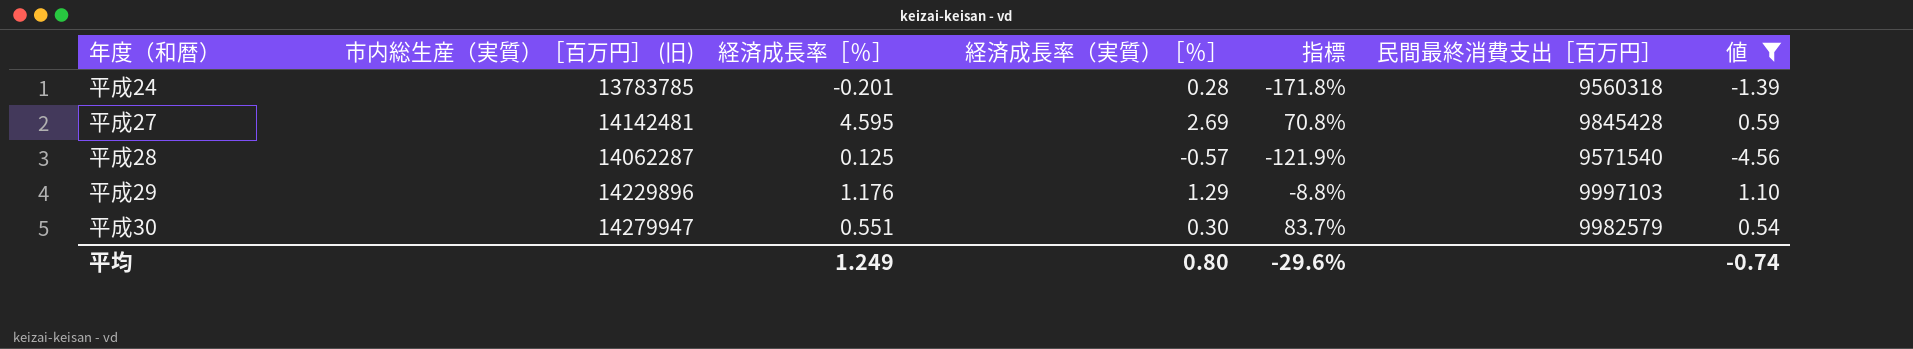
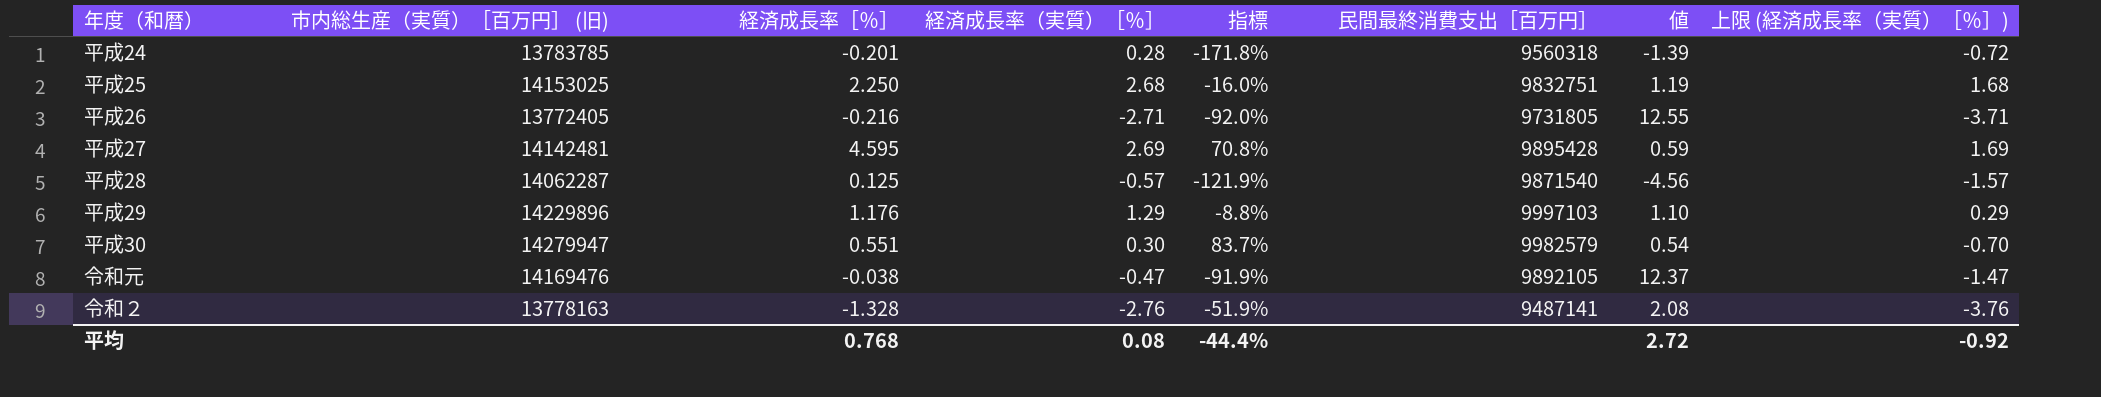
filter: 値 <= 1.10 -> none
column 上限 (経済成長率（実質）［％］) | formula: none -> [経済成長率（実質）［％］] - 1
平成27 | 民間最終消費支出［百万円］: 9845428 -> 9895428
平成28 | 民間最終消費支出［百万円］: 9571540 -> 9871540
平均 | 経済成長率［％］: 1.249 -> 0.768
平均 | 経済成長率（実質）［％］: 0.80 -> 0.08
平均 | 指標: -29.6% -> -44.4%
平均 | 値: -0.74 -> 2.72

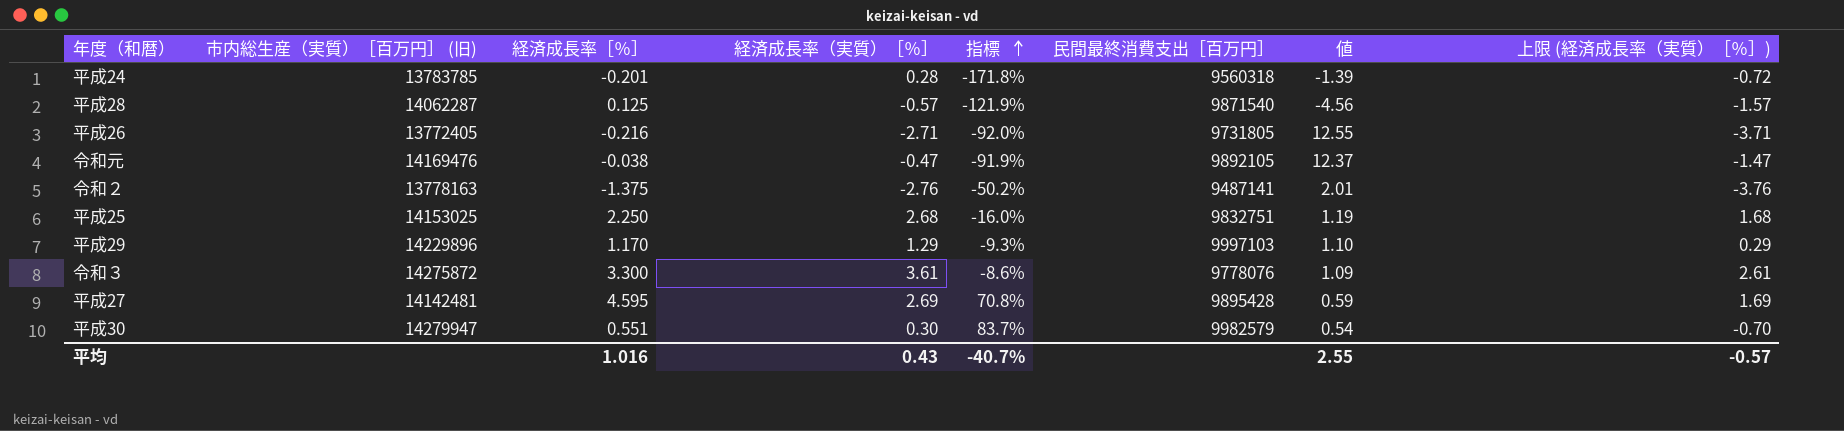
row order: none -> 指標 ascending
令和２ | 経済成長率［％］: -1.328 -> -1.375
令和２ | 指標: -51.9% -> -50.2%
令和２ | 値: 2.08 -> 2.01
平成29 | 経済成長率［％］: 1.176 -> 1.170
平成29 | 指標: -8.8% -> -9.3%
row 令和３: none -> 14275872 | 3.300 | 3.61 | -8.6% | 9778076 | 1.09 | 2.61
平均 | 経済成長率［％］: 0.768 -> 1.016
平均 | 経済成長率（実質）［％］: 0.08 -> 0.43
平均 | 指標: -44.4% -> -40.7%
平均 | 値: 2.72 -> 2.55
平均 | 上限 (経済成長率（実質）［％］): -0.92 -> -0.57

